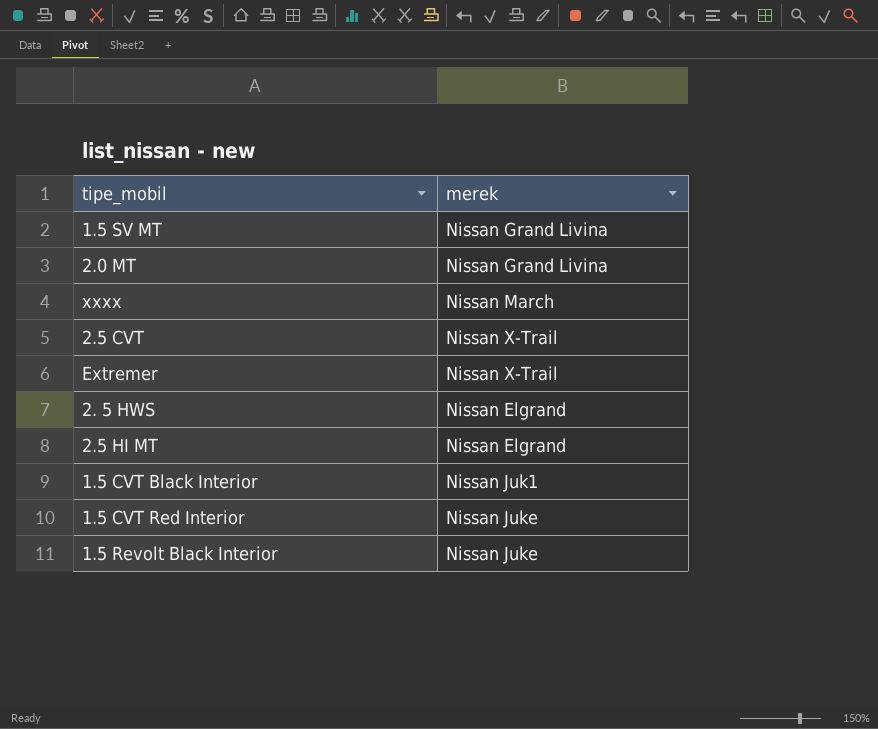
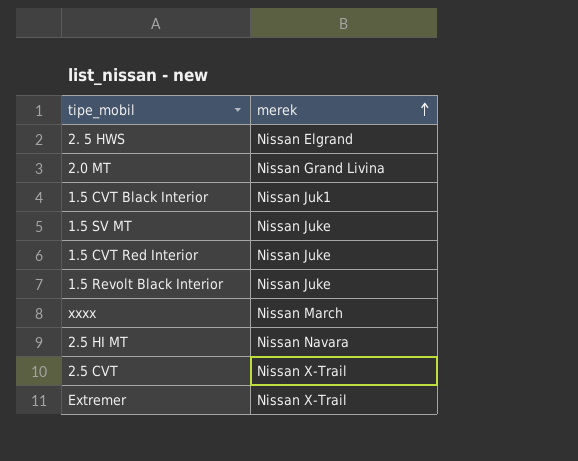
row order: none -> merek ascending
1.5 SV MT | merek: Nissan Grand Livina -> Nissan Juke
2.5 HI MT | merek: Nissan Elgrand -> Nissan Navara

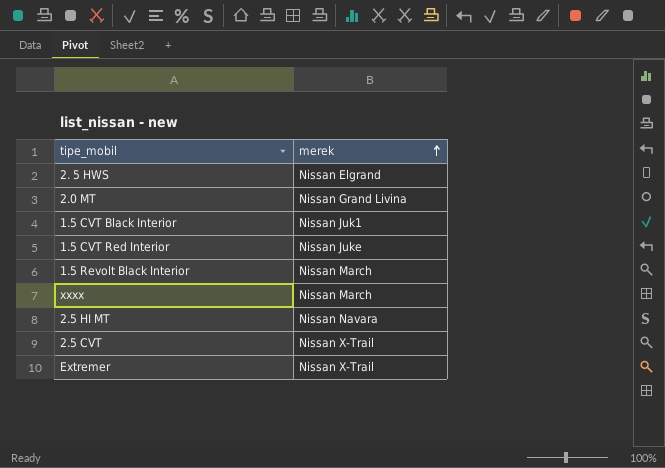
row 1.5 SV MT: Nissan Juke -> none
1.5 Revolt Black Interior | merek: Nissan Juke -> Nissan March

